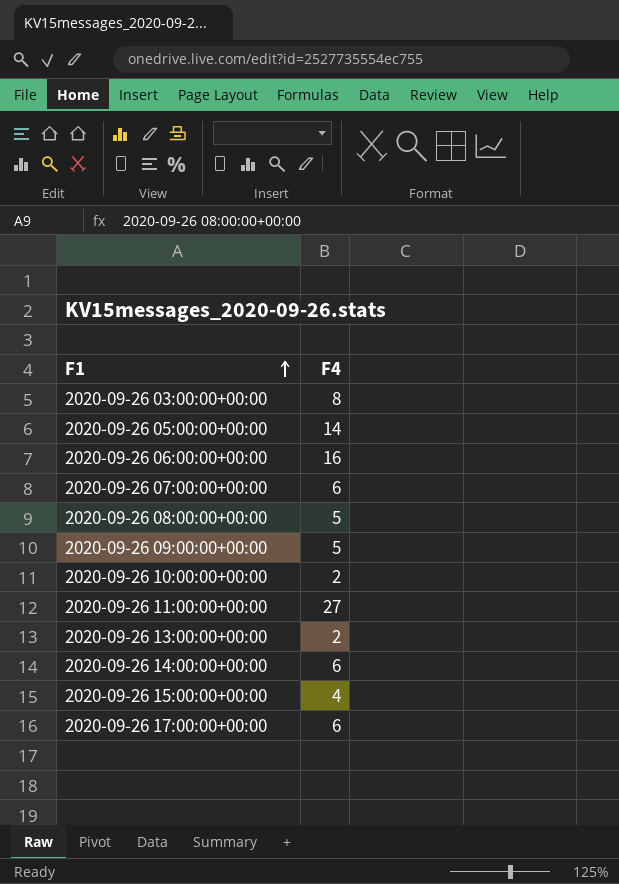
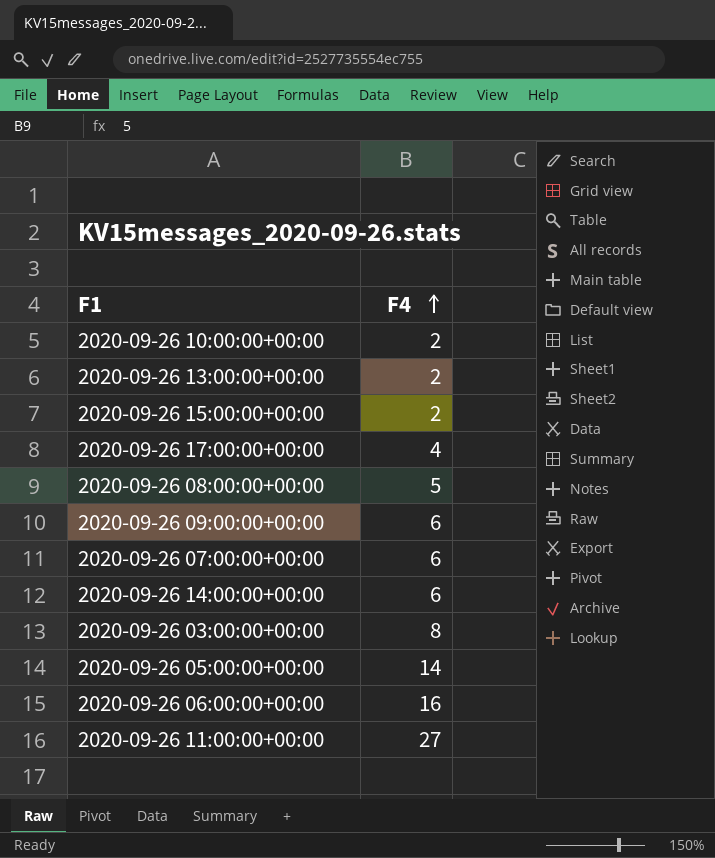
row order: F1 ascending -> F4 ascending
2020-09-26 15:00:00+00:00 | F4: 4 -> 2
2020-09-26 17:00:00+00:00 | F4: 6 -> 4
2020-09-26 09:00:00+00:00 | F4: 5 -> 6

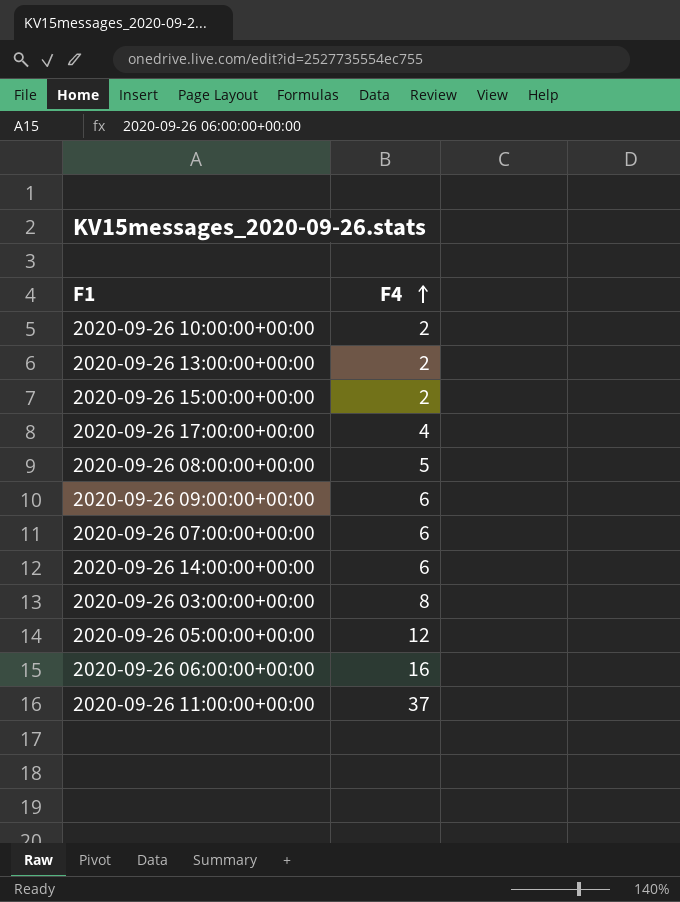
2020-09-26 05:00:00+00:00 | F4: 14 -> 12
2020-09-26 11:00:00+00:00 | F4: 27 -> 37

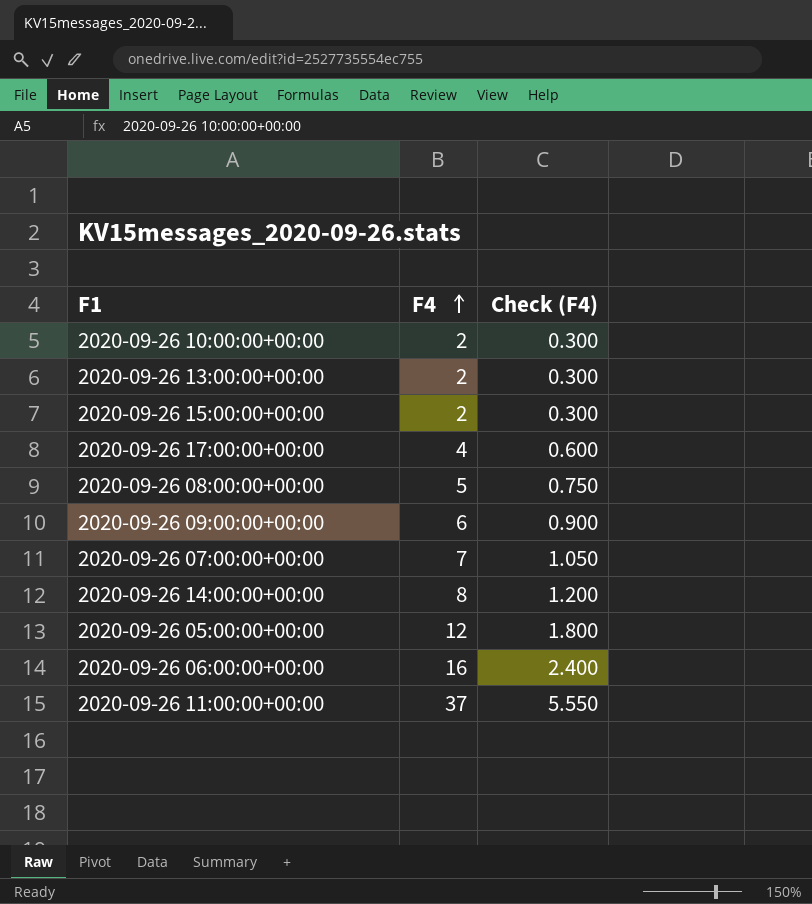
column Check (F4) | formula: none -> [F4] * 0.15
row 2020-09-26 03:00:00+00:00: 8 -> none
2020-09-26 07:00:00+00:00 | F4: 6 -> 7
2020-09-26 14:00:00+00:00 | F4: 6 -> 8

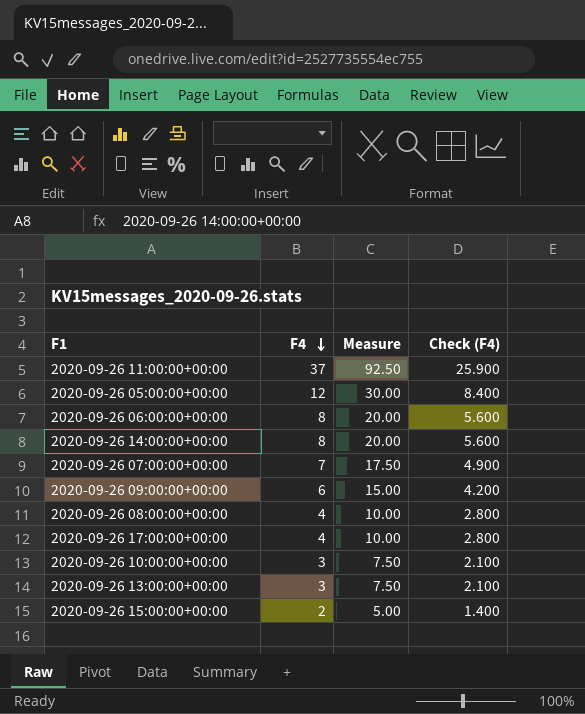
row order: F4 ascending -> F4 descending
column Measure | formula: none -> [F4] * 2.5
column Check (F4) | formula: [F4] * 0.15 -> [F4] * 0.7
2020-09-26 06:00:00+00:00 | F4: 16 -> 8
2020-09-26 08:00:00+00:00 | F4: 5 -> 4
2020-09-26 10:00:00+00:00 | F4: 2 -> 3
2020-09-26 13:00:00+00:00 | F4: 2 -> 3

